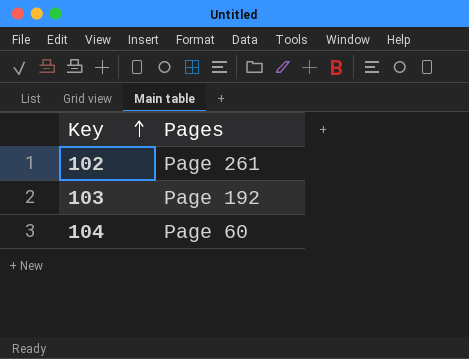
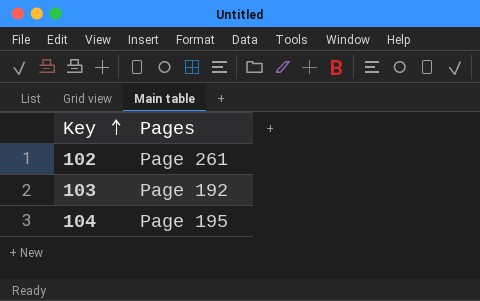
104 | Pages: Page 60 -> Page 195

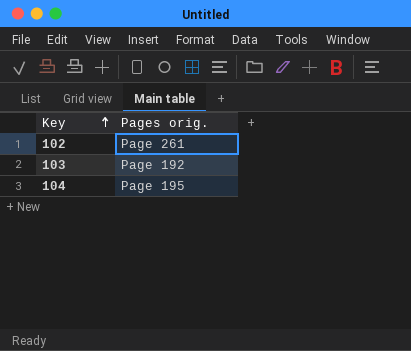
column name: Pages -> Pages orig.

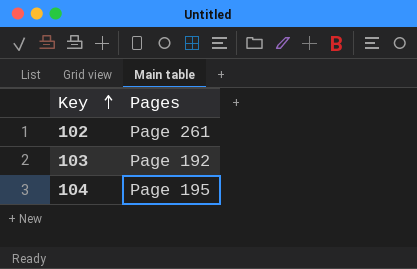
column name: Pages orig. -> Pages

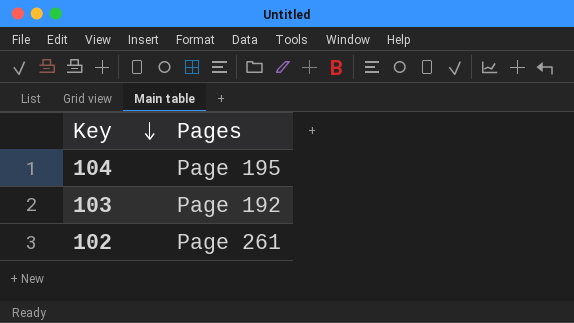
row order: Key ascending -> Key descending

